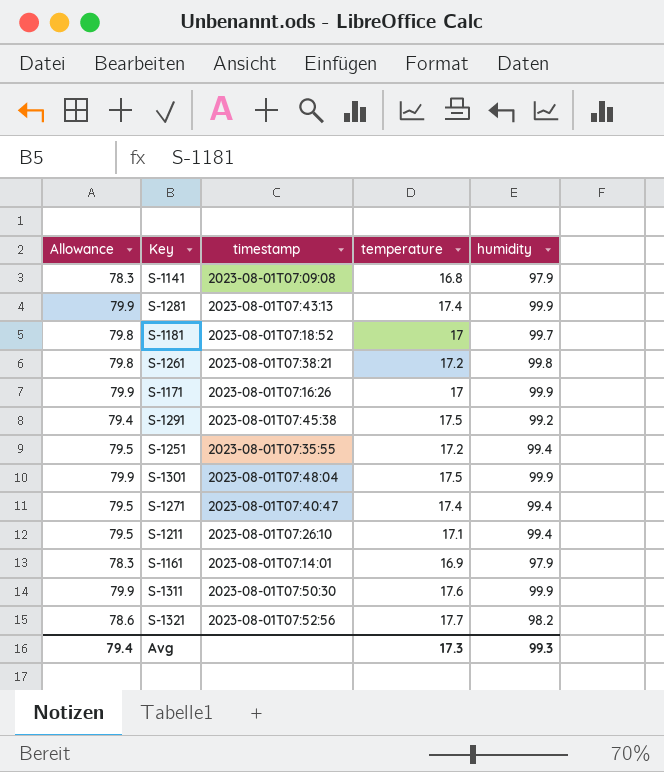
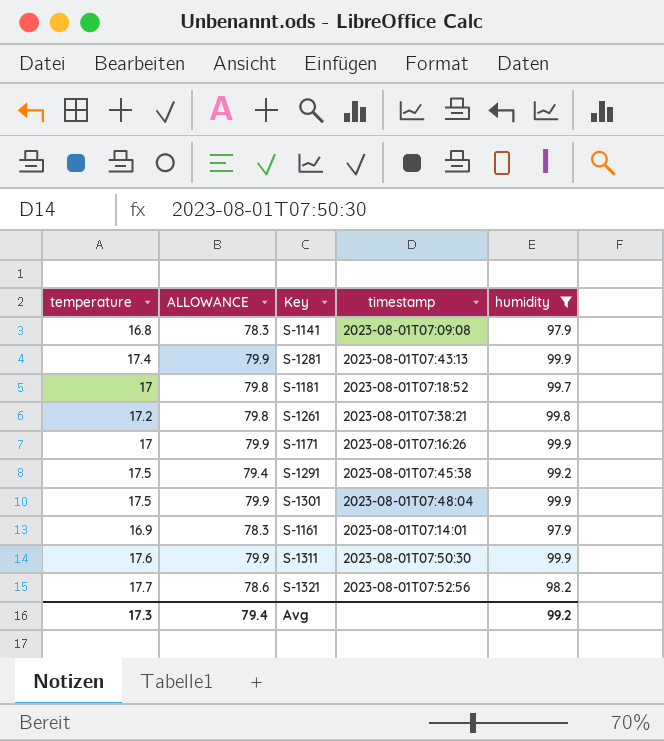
filter: none -> humidity != 99.4
column temperature | position: 4 -> 1
column name: Allowance -> ALLOWANCE
Avg | humidity: 99.3 -> 99.2

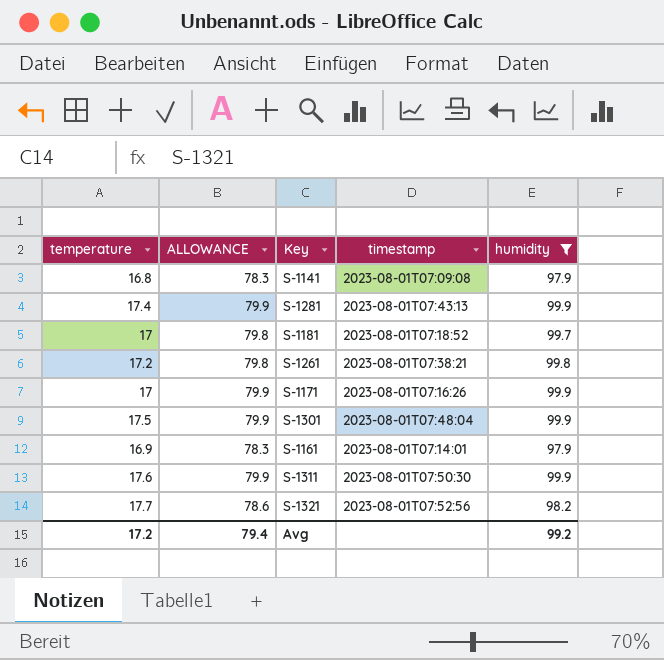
row S-1291: 17.5 | 79.4 | 2023-08-01T07:45:38 | 99.2 -> none
Avg | temperature: 17.3 -> 17.2

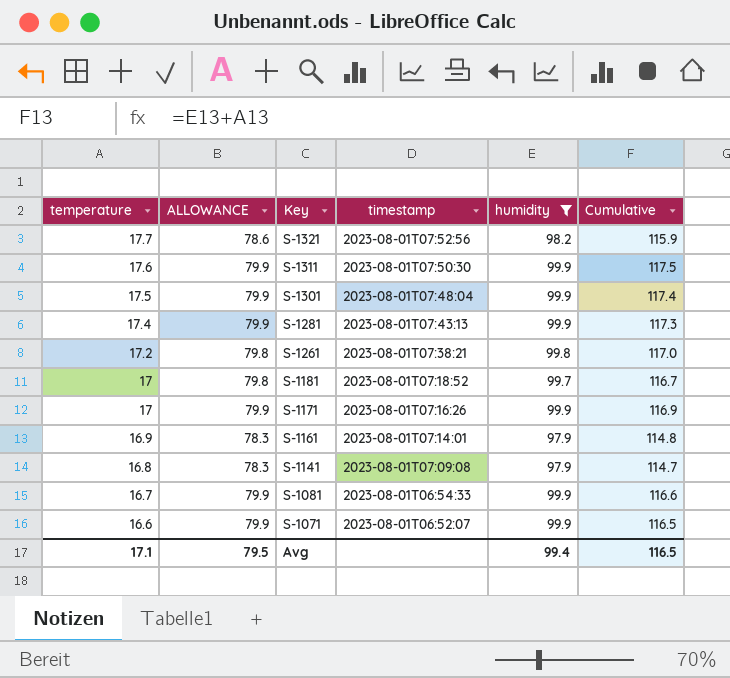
row order: none -> temperature descending
column Cumulative | formula: none -> [temperature] + [humidity]
row S-1081: none -> 16.7 | 79.9 | 2023-08-01T06:54:33 | 99.9 | 116.6
row S-1071: none -> 16.6 | 79.9 | 2023-08-01T06:52:07 | 99.9 | 116.5
Avg | temperature: 17.2 -> 17.1
Avg | ALLOWANCE: 79.4 -> 79.5
Avg | humidity: 99.2 -> 99.4

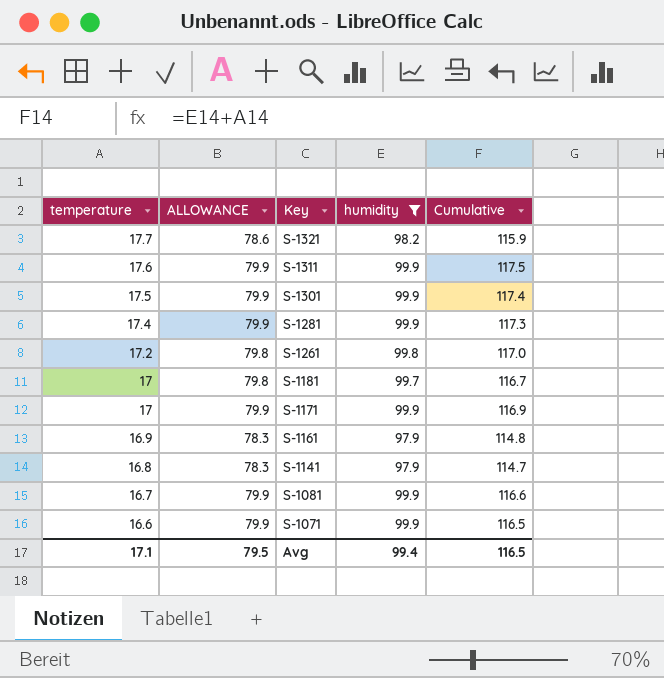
column timestamp | position: 4 -> none

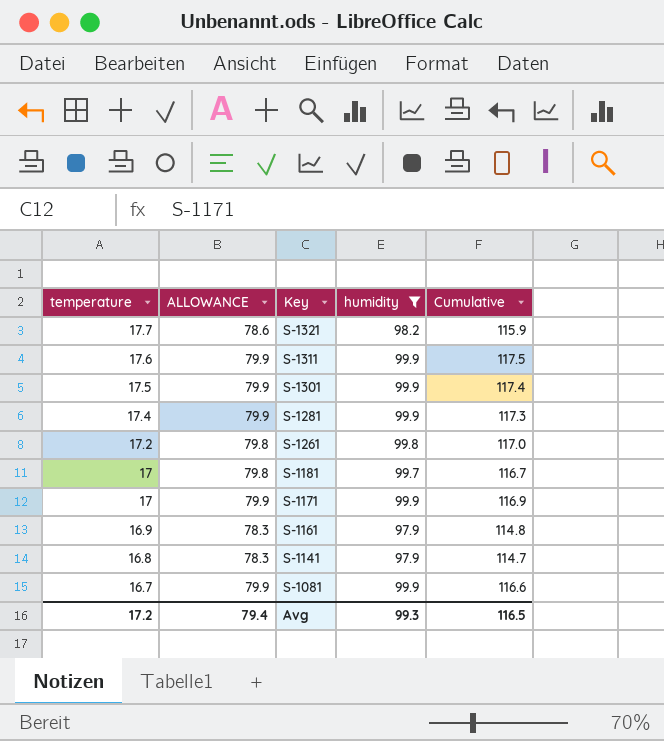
row S-1071: 16.6 | 79.9 | 99.9 | 116.5 -> none
Avg | temperature: 17.1 -> 17.2
Avg | ALLOWANCE: 79.5 -> 79.4
Avg | humidity: 99.4 -> 99.3

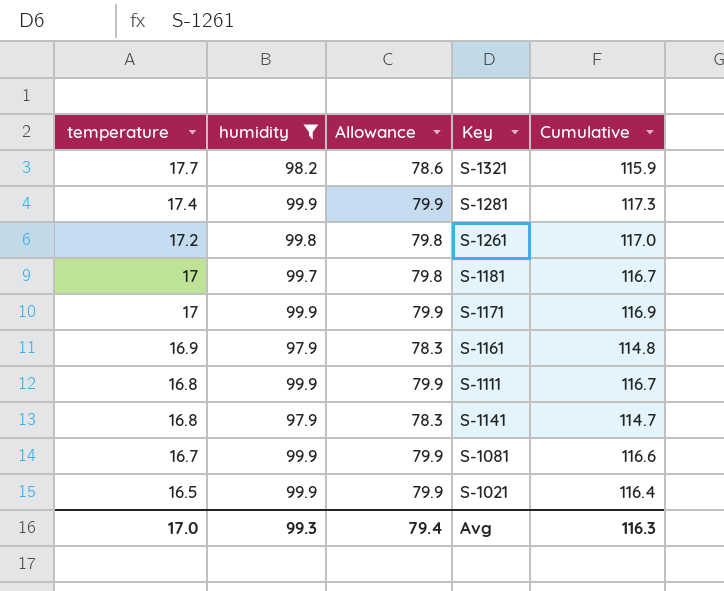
column humidity | position: 4 -> 2
column name: ALLOWANCE -> Allowance
row S-1311: 17.6 | 79.9 | 99.9 | 117.5 -> none
row S-1301: 17.5 | 79.9 | 99.9 | 117.4 -> none
row S-1111: none -> 16.8 | 99.9 | 79.9 | 116.7
row S-1021: none -> 16.5 | 99.9 | 79.9 | 116.4
Avg | temperature: 17.2 -> 17.0
Avg | Cumulative: 116.5 -> 116.3

